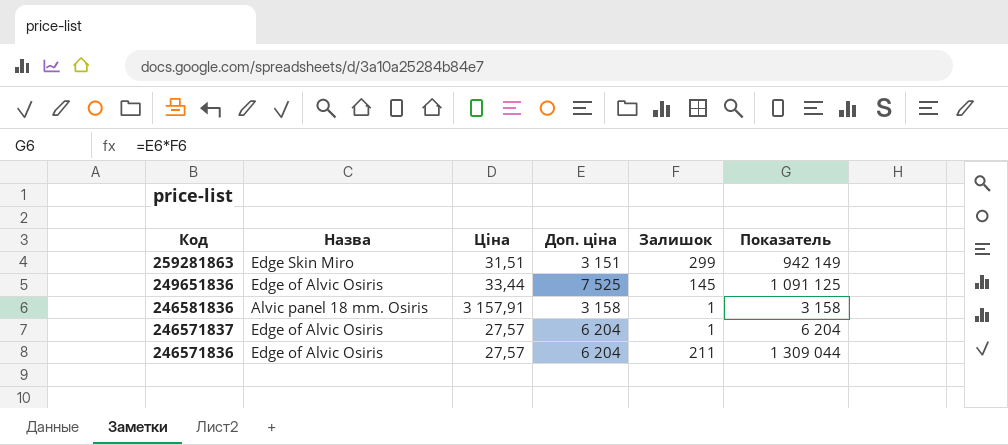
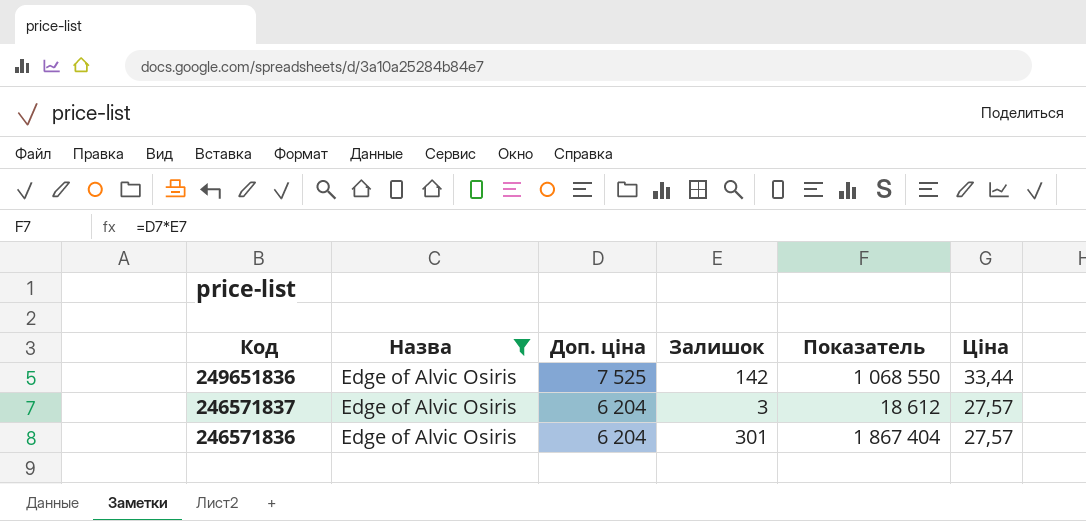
filter: none -> Назва = Edge of Alvic Osiris
column Ціна | position: 3 -> 6
249651836 | Залишок: 145 -> 142
249651836 | Показатель: 1 091 125 -> 1 068 550
246571837 | Залишок: 1 -> 3
246571837 | Показатель: 6 204 -> 18 612
246571836 | Залишок: 211 -> 301
246571836 | Показатель: 1 309 044 -> 1 867 404

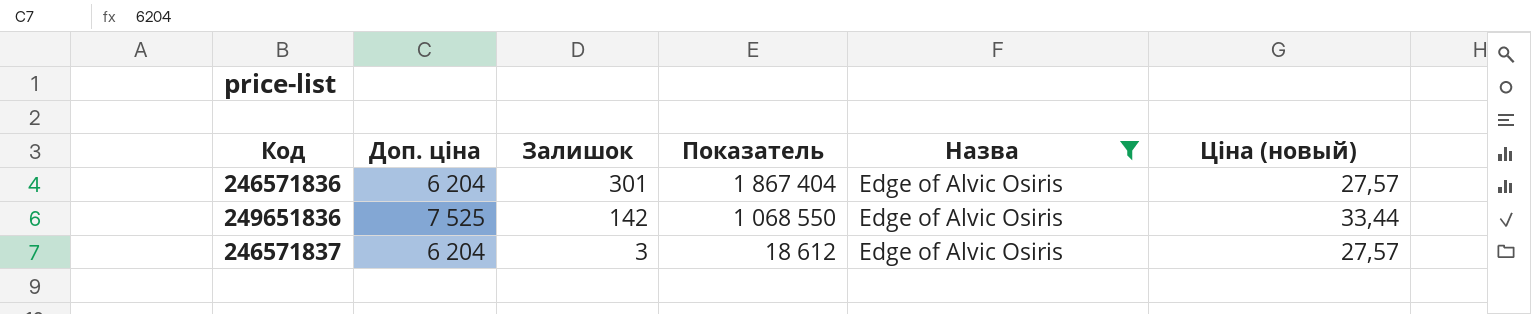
row order: Код descending -> Залишок descending
column Назва | position: 2 -> 5
column name: Ціна -> Ціна (новый)

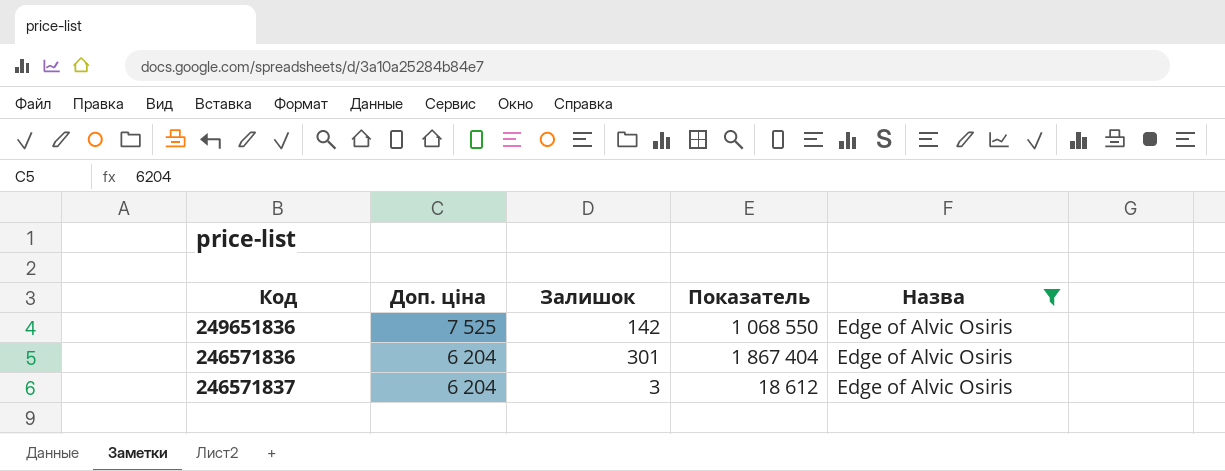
row order: Залишок descending -> Доп. ціна descending
column Ціна (новый) | position: 6 -> none

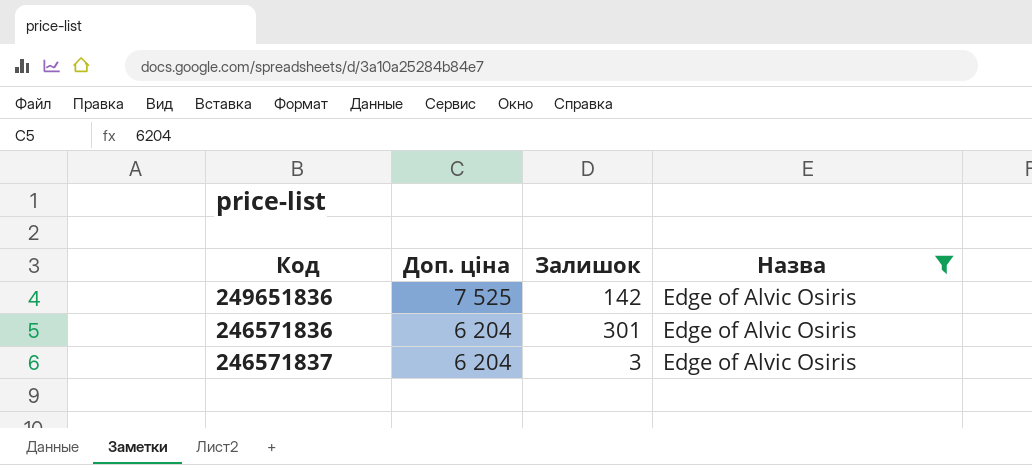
column Показатель | formula: [Доп. ціна] * [Залишок] -> none

